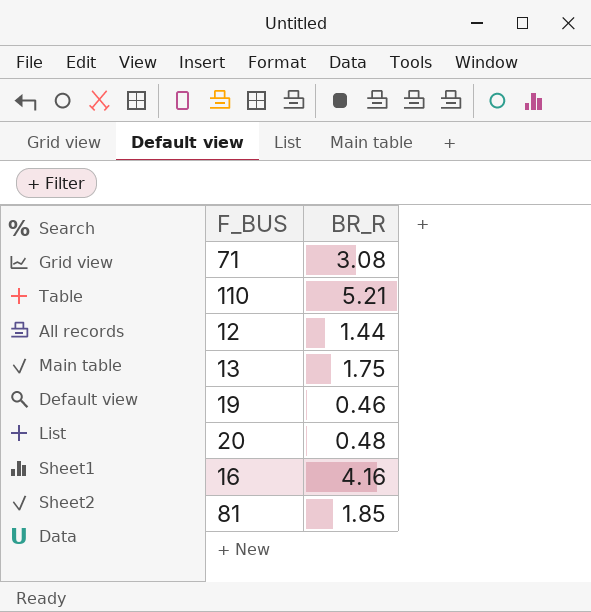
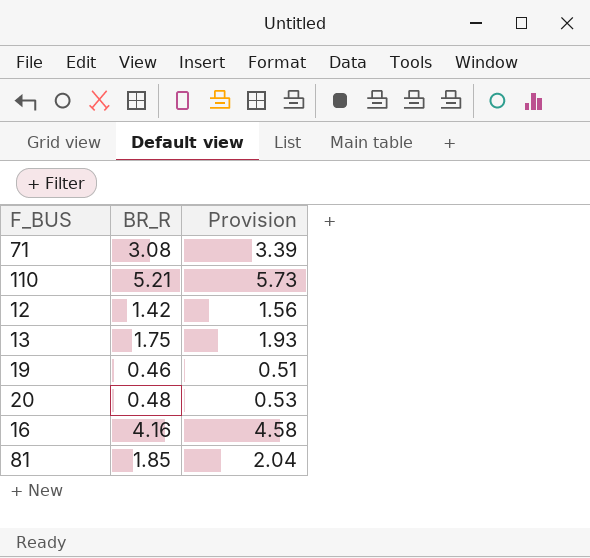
column Provision | formula: none -> [BR_R] * 1.1
12 | BR_R: 1.44 -> 1.42

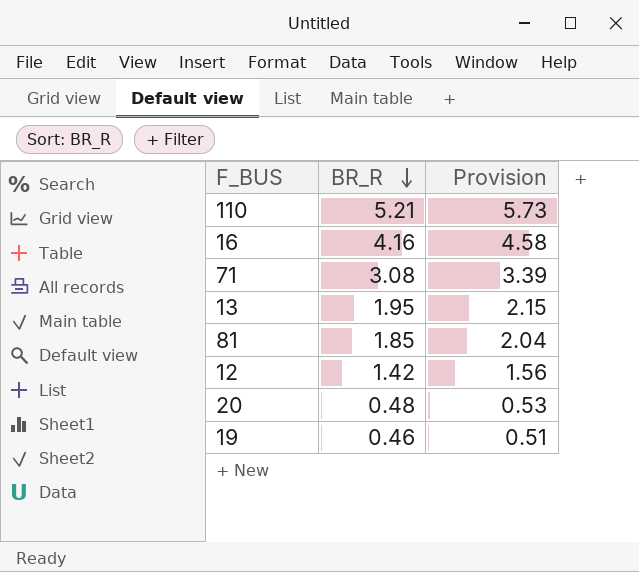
row order: none -> BR_R descending
13 | BR_R: 1.75 -> 1.95
13 | Provision: 1.93 -> 2.15

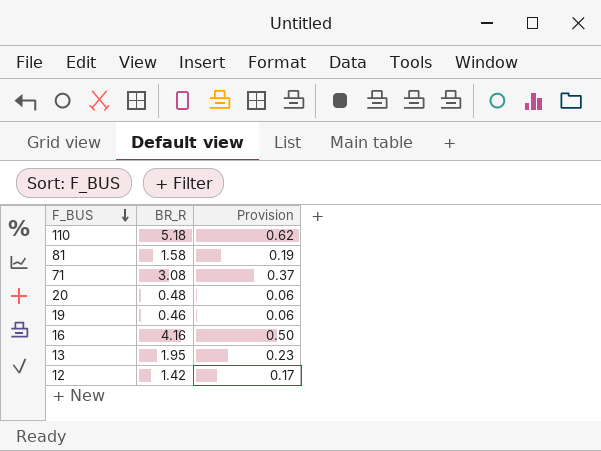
row order: BR_R descending -> F_BUS descending
column Provision | formula: [BR_R] * 1.1 -> [BR_R] * 0.12
110 | BR_R: 5.21 -> 5.18
81 | BR_R: 1.85 -> 1.58

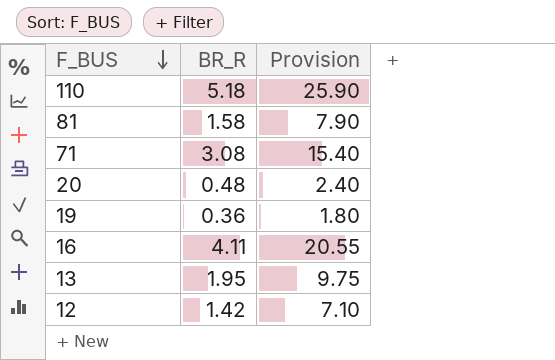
column Provision | formula: [BR_R] * 0.12 -> [BR_R] * 5
19 | BR_R: 0.46 -> 0.36
16 | BR_R: 4.16 -> 4.11

